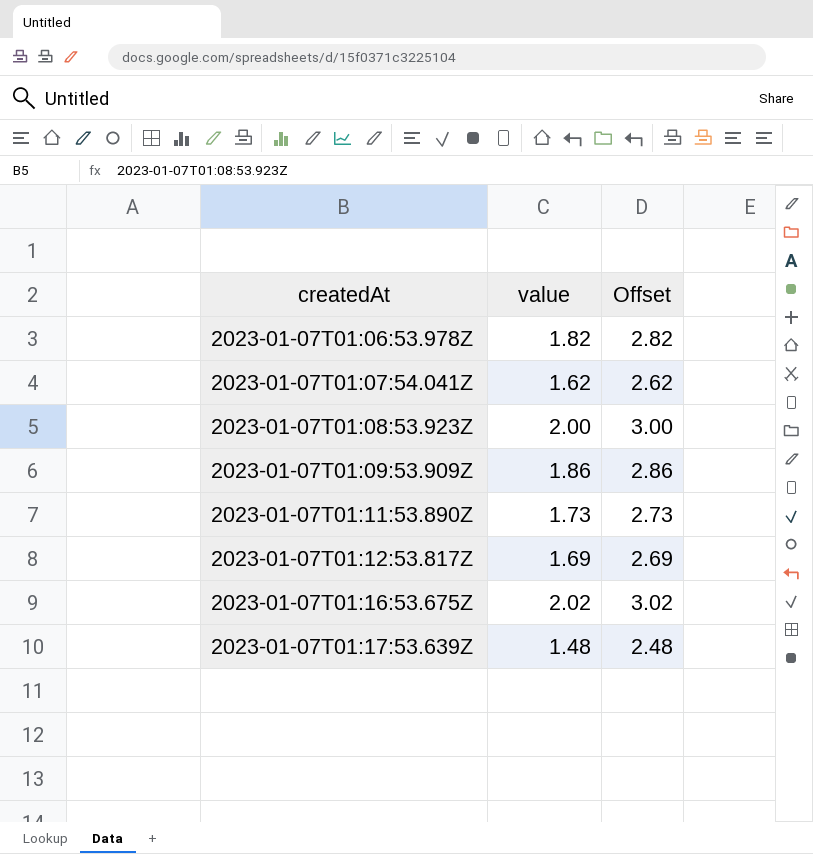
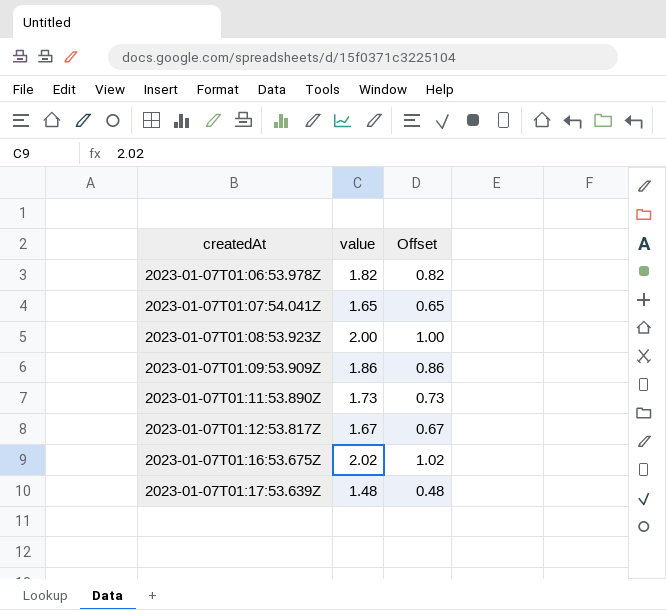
column Offset | formula: [value] + 1 -> [value] - 1
2023-01-07T01:07:54.041Z | value: 1.62 -> 1.65
2023-01-07T01:12:53.817Z | value: 1.69 -> 1.67

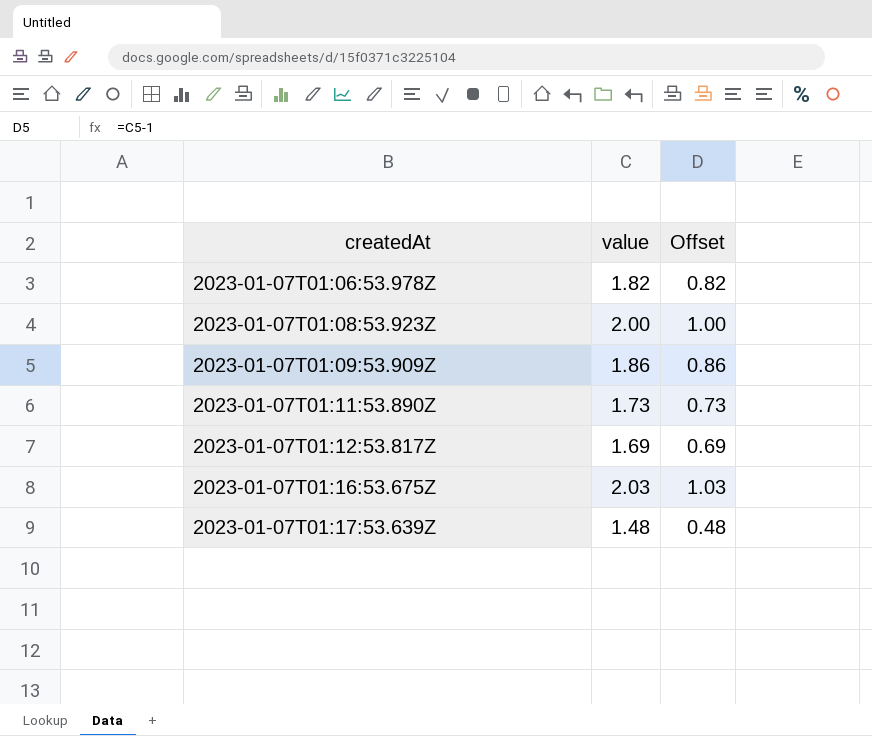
row 2023-01-07T01:07:54.041Z: 1.65 | 0.65 -> none
2023-01-07T01:12:53.817Z | value: 1.67 -> 1.69
2023-01-07T01:12:53.817Z | Offset: 0.67 -> 0.69
2023-01-07T01:16:53.675Z | value: 2.02 -> 2.03
2023-01-07T01:16:53.675Z | Offset: 1.02 -> 1.03

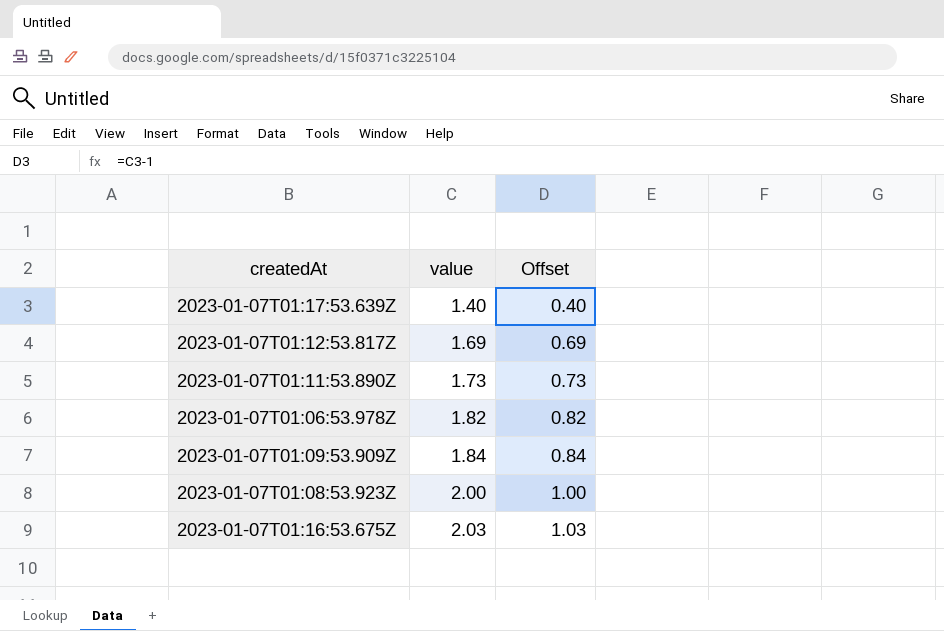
row order: createdAt ascending -> value ascending
2023-01-07T01:17:53.639Z | value: 1.48 -> 1.40
2023-01-07T01:17:53.639Z | Offset: 0.48 -> 0.40
2023-01-07T01:09:53.909Z | value: 1.86 -> 1.84
2023-01-07T01:09:53.909Z | Offset: 0.86 -> 0.84

